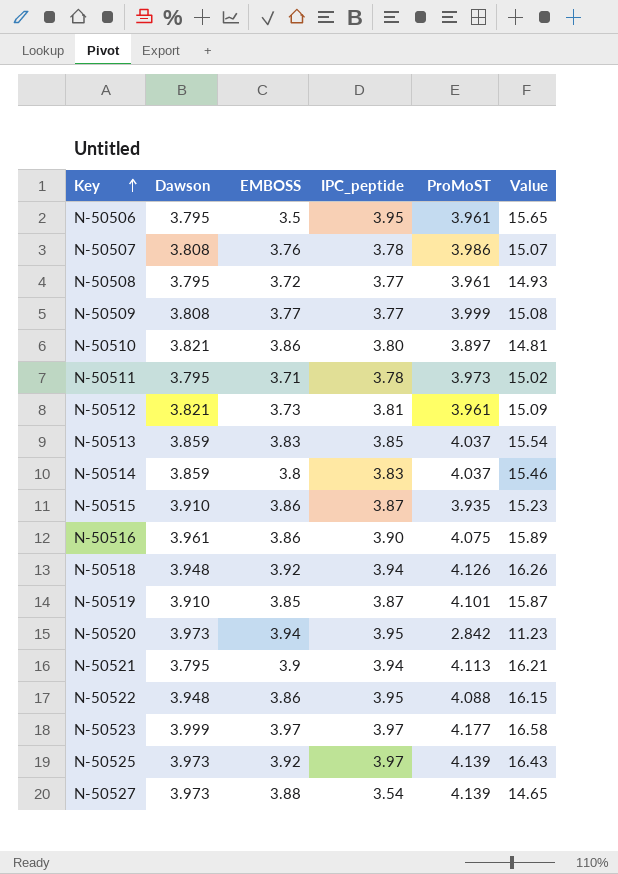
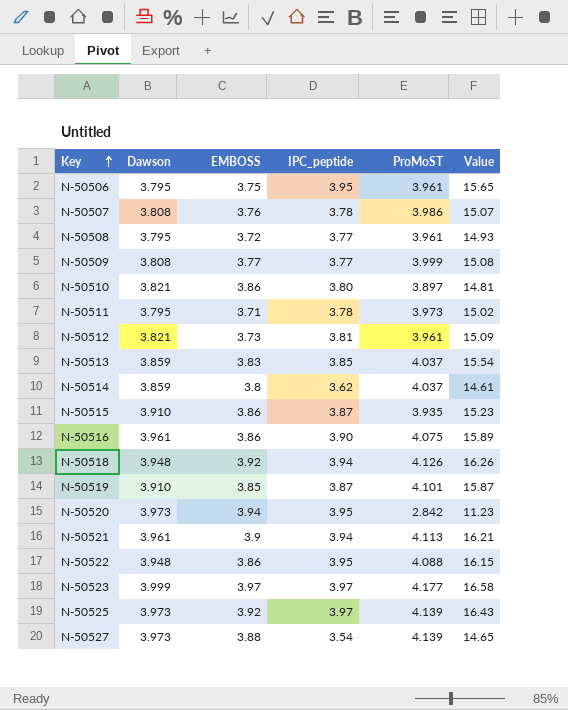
N-50506 | EMBOSS: 3.5 -> 3.75
N-50514 | IPC_peptide: 3.83 -> 3.62
N-50514 | Value: 15.46 -> 14.61
N-50521 | Dawson: 3.795 -> 3.961

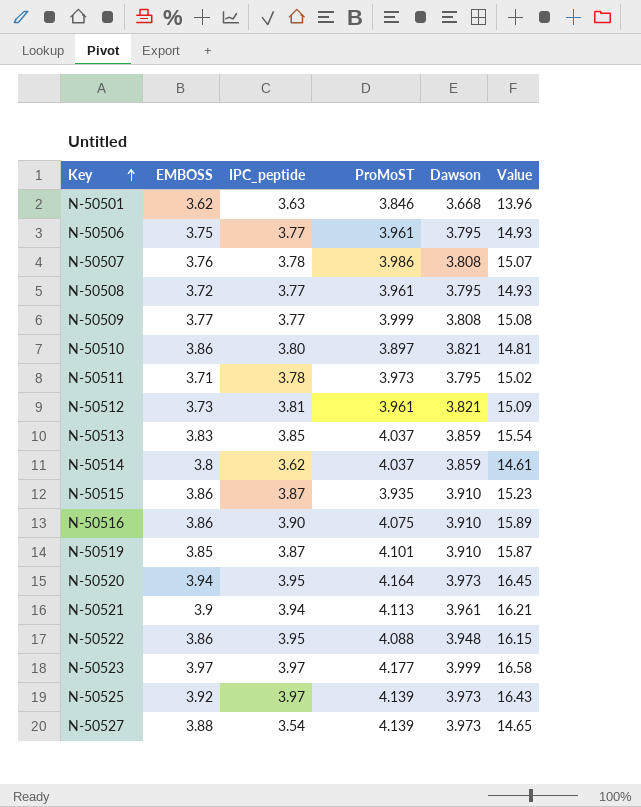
column Dawson | position: 2 -> 5
row N-50518: 3.948 | 3.92 | 3.94 | 4.126 | 16.26 -> none
row N-50501: none -> 3.62 | 3.63 | 3.846 | 3.668 | 13.96
N-50506 | IPC_peptide: 3.95 -> 3.77
N-50506 | Value: 15.65 -> 14.93
N-50516 | Dawson: 3.961 -> 3.910
N-50520 | ProMoST: 2.842 -> 4.164
N-50520 | Value: 11.23 -> 16.45

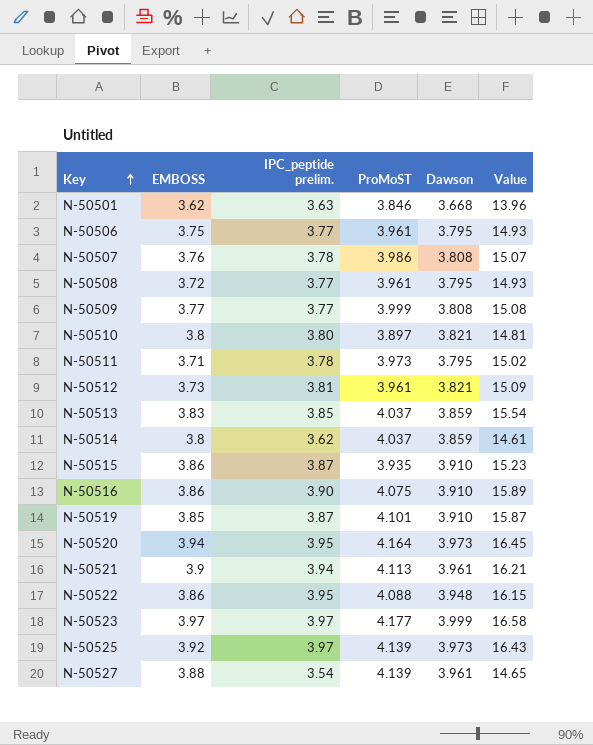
column name: IPC_peptide -> IPC_peptide prelim.
N-50510 | EMBOSS: 3.86 -> 3.8
N-50527 | Dawson: 3.973 -> 3.961

